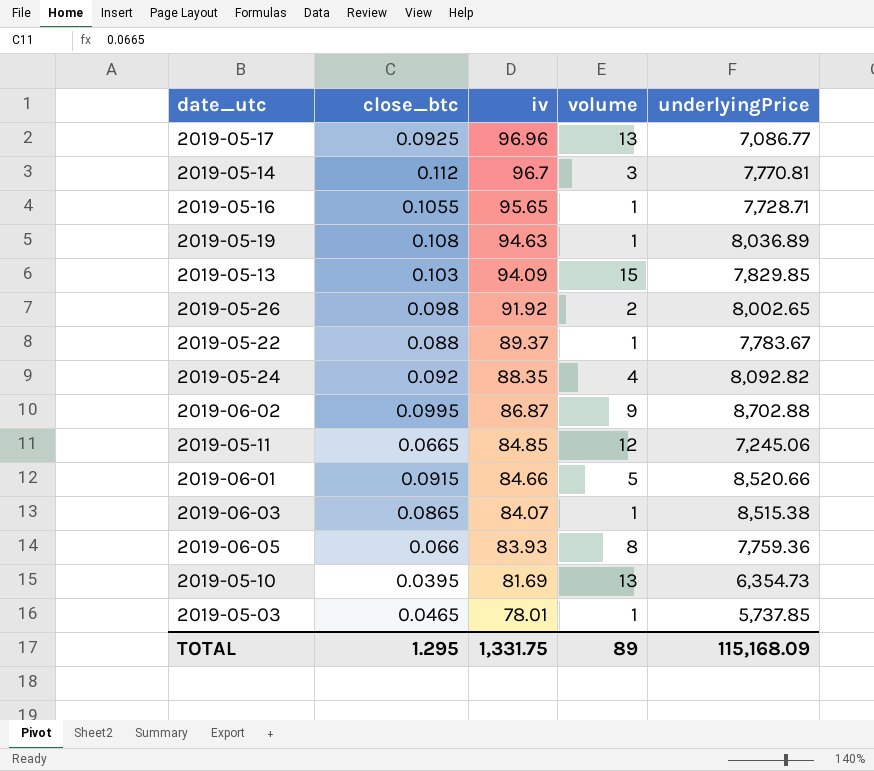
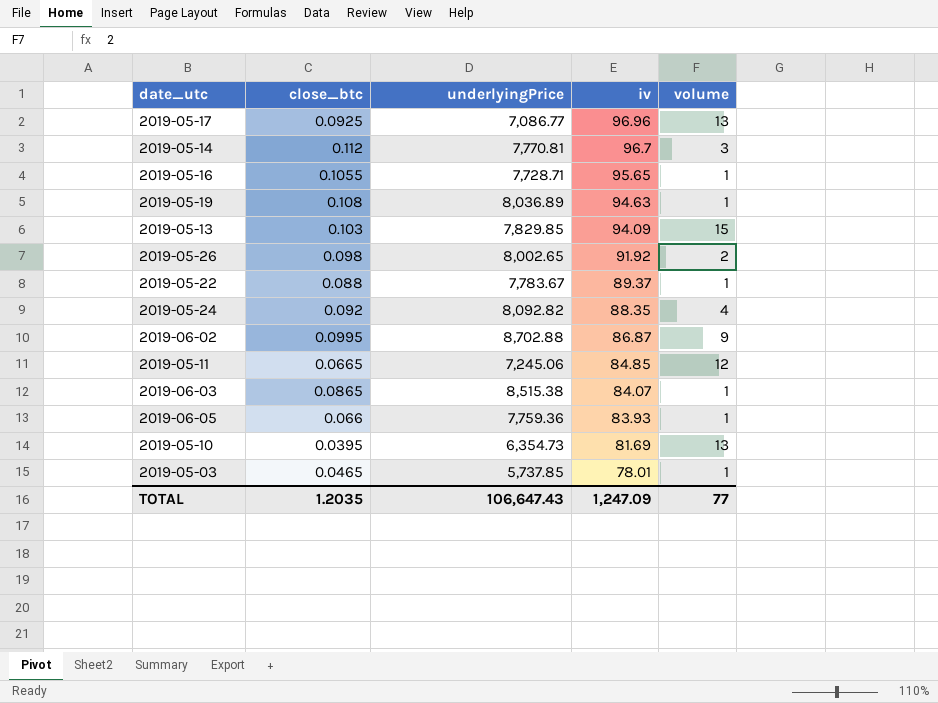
column underlyingPrice | position: 5 -> 3
row 2019-06-01: 0.0915 | 84.66 | 5 | 8,520.66 -> none
2019-06-05 | volume: 8 -> 1
TOTAL | close_btc: 1.295 -> 1.2035
TOTAL | underlyingPrice: 115,168.09 -> 106,647.43
TOTAL | iv: 1,331.75 -> 1,247.09
TOTAL | volume: 89 -> 77

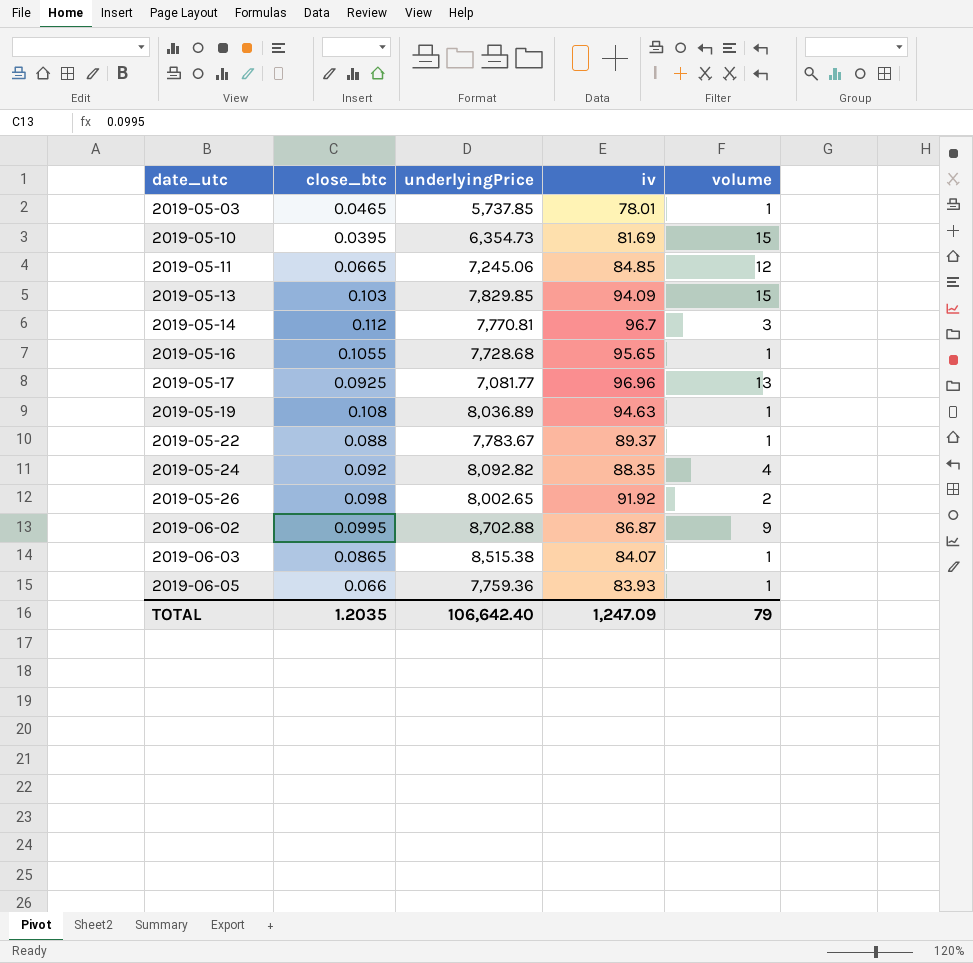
row order: iv descending -> date_utc ascending
2019-05-10 | volume: 13 -> 15
2019-05-16 | underlyingPrice: 7,728.71 -> 7,728.68
2019-05-17 | underlyingPrice: 7,086.77 -> 7,081.77
TOTAL | underlyingPrice: 106,647.43 -> 106,642.40
TOTAL | volume: 77 -> 79

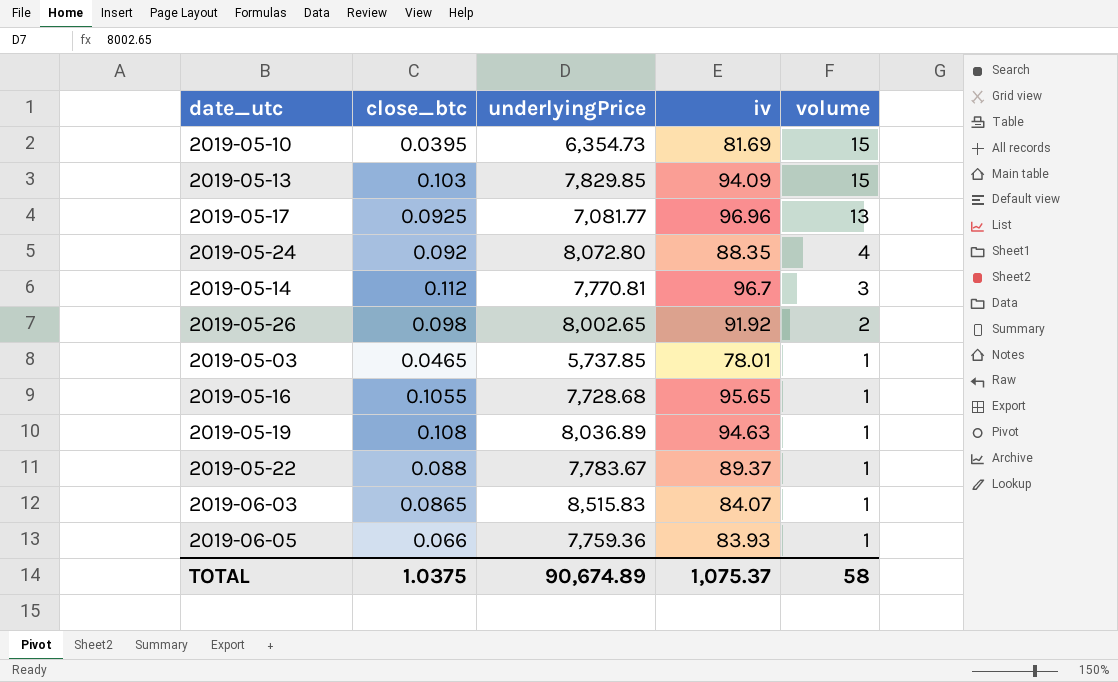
row order: date_utc ascending -> volume descending
row 2019-05-11: 0.0665 | 7,245.06 | 84.85 | 12 -> none
row 2019-06-02: 0.0995 | 8,702.88 | 86.87 | 9 -> none
2019-05-24 | underlyingPrice: 8,092.82 -> 8,072.80
2019-06-03 | underlyingPrice: 8,515.38 -> 8,515.83
TOTAL | close_btc: 1.2035 -> 1.0375
TOTAL | underlyingPrice: 106,642.40 -> 90,674.89
TOTAL | iv: 1,247.09 -> 1,075.37
TOTAL | volume: 79 -> 58

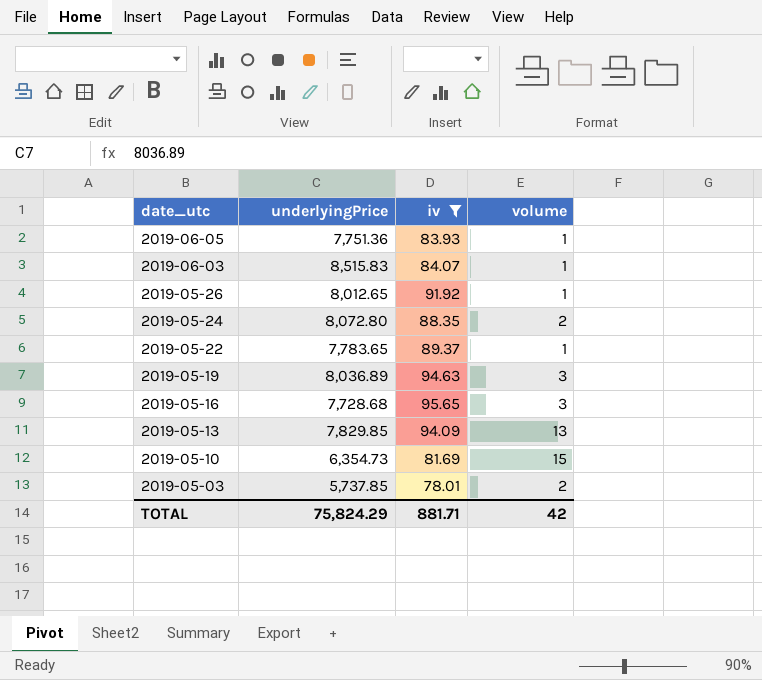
filter: none -> iv <= 95.65
row order: volume descending -> date_utc descending
column close_btc | position: 2 -> none
2019-06-05 | underlyingPrice: 7,759.36 -> 7,751.36
2019-05-26 | underlyingPrice: 8,002.65 -> 8,012.65
2019-05-26 | volume: 2 -> 1
2019-05-24 | volume: 4 -> 2
2019-05-22 | underlyingPrice: 7,783.67 -> 7,783.65
2019-05-19 | volume: 1 -> 3
2019-05-16 | volume: 1 -> 3
2019-05-13 | volume: 15 -> 13
2019-05-03 | volume: 1 -> 2
TOTAL | underlyingPrice: 90,674.89 -> 75,824.29
TOTAL | iv: 1,075.37 -> 881.71
TOTAL | volume: 58 -> 42

